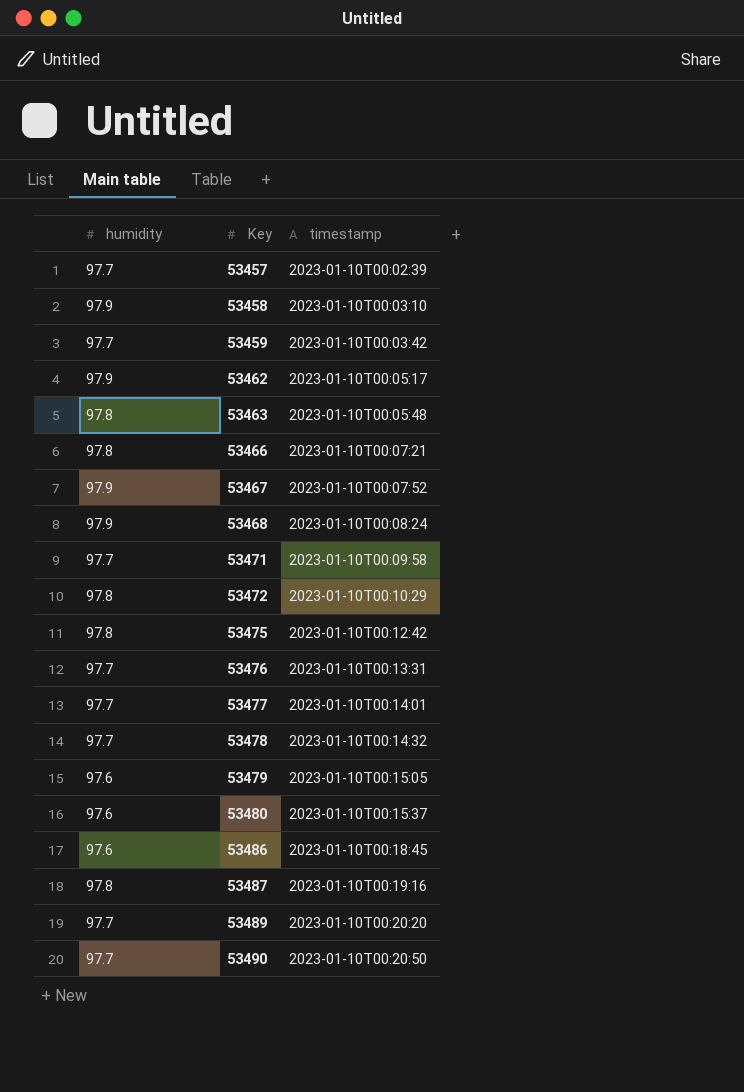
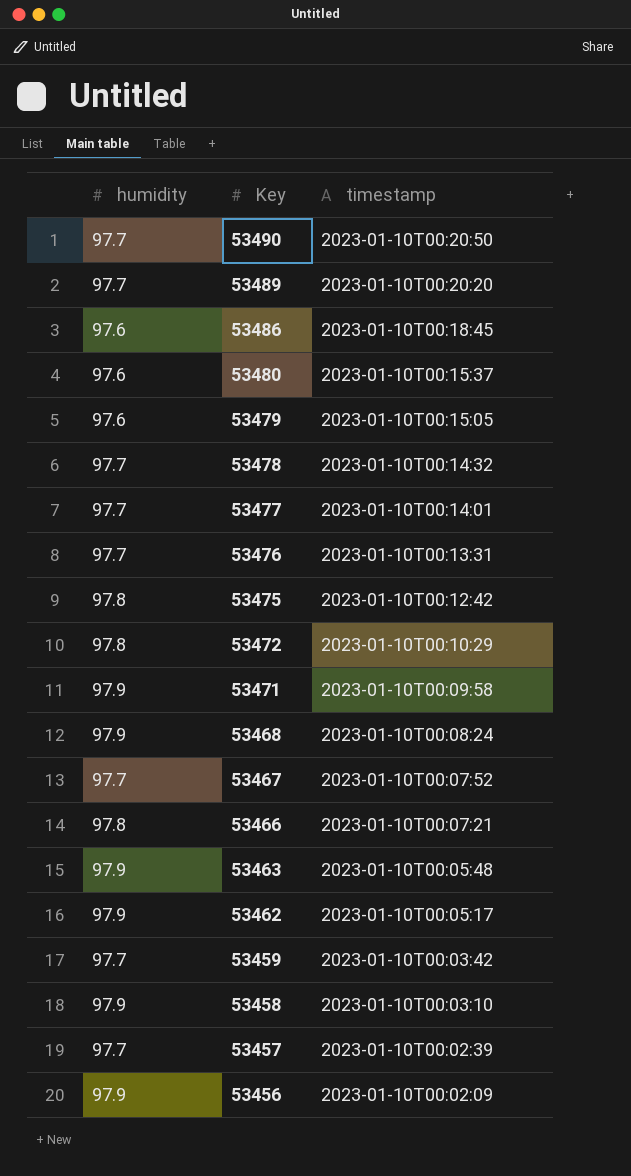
row order: Key ascending -> Key descending
row 53487: 97.8 | 2023-01-10T00:19:16 -> none
53471 | humidity: 97.7 -> 97.9
53467 | humidity: 97.9 -> 97.7
53463 | humidity: 97.8 -> 97.9
row 53456: none -> 97.9 | 2023-01-10T00:02:09

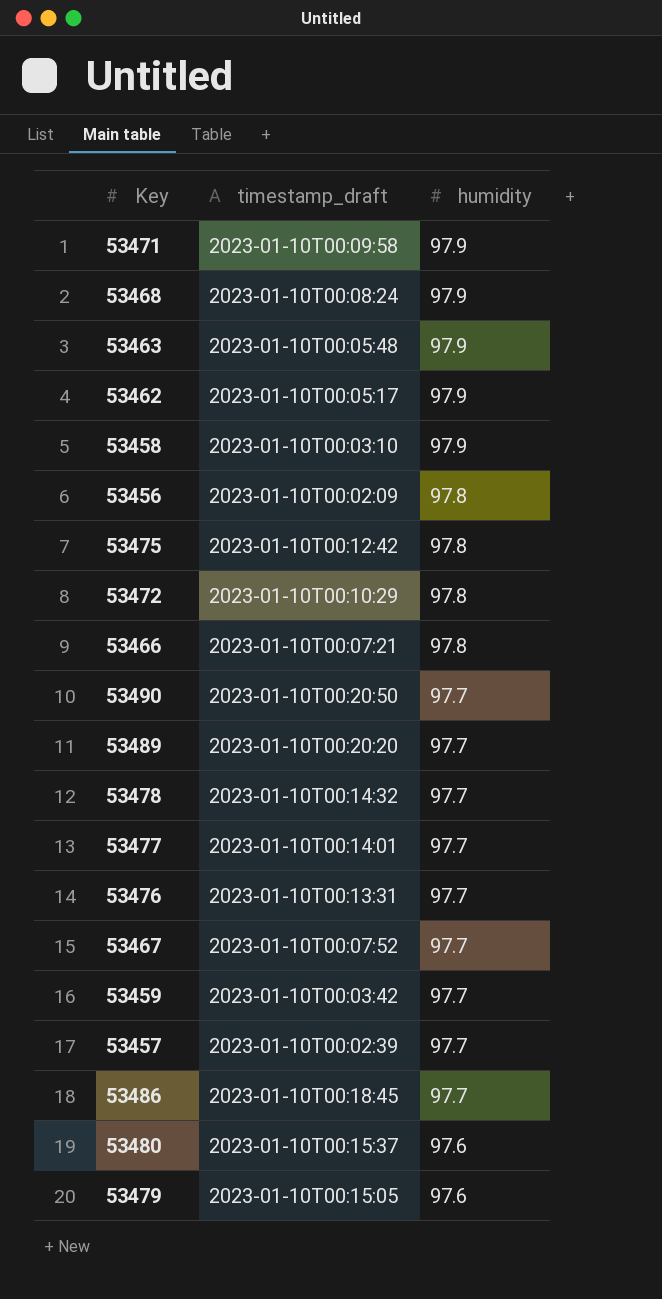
row order: Key descending -> humidity descending
column name: timestamp -> timestamp_draft
column humidity | position: 1 -> 3
53456 | humidity: 97.9 -> 97.8
53486 | humidity: 97.6 -> 97.7

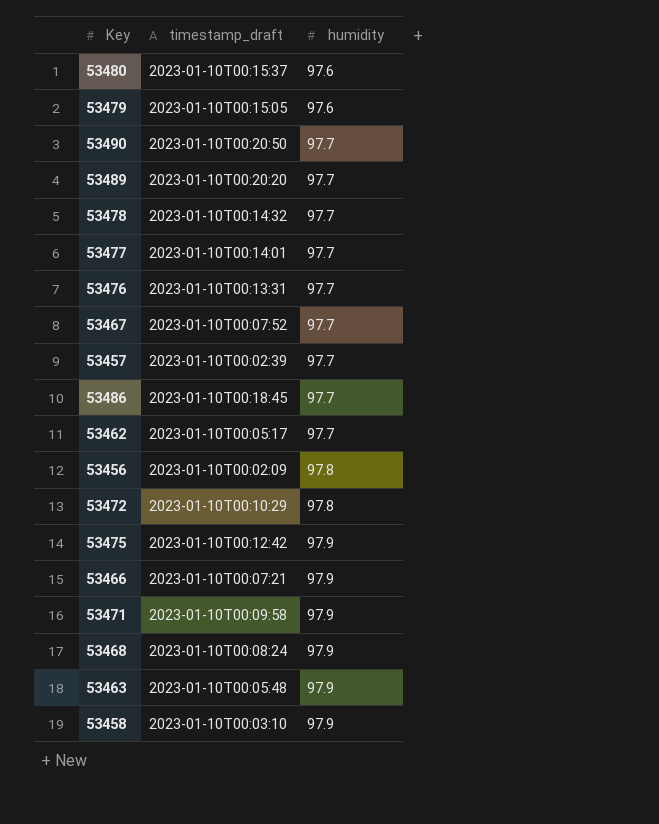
row order: humidity descending -> humidity ascending
row 53459: 2023-01-10T00:03:42 | 97.7 -> none
53462 | humidity: 97.9 -> 97.7
53475 | humidity: 97.8 -> 97.9
53466 | humidity: 97.8 -> 97.9

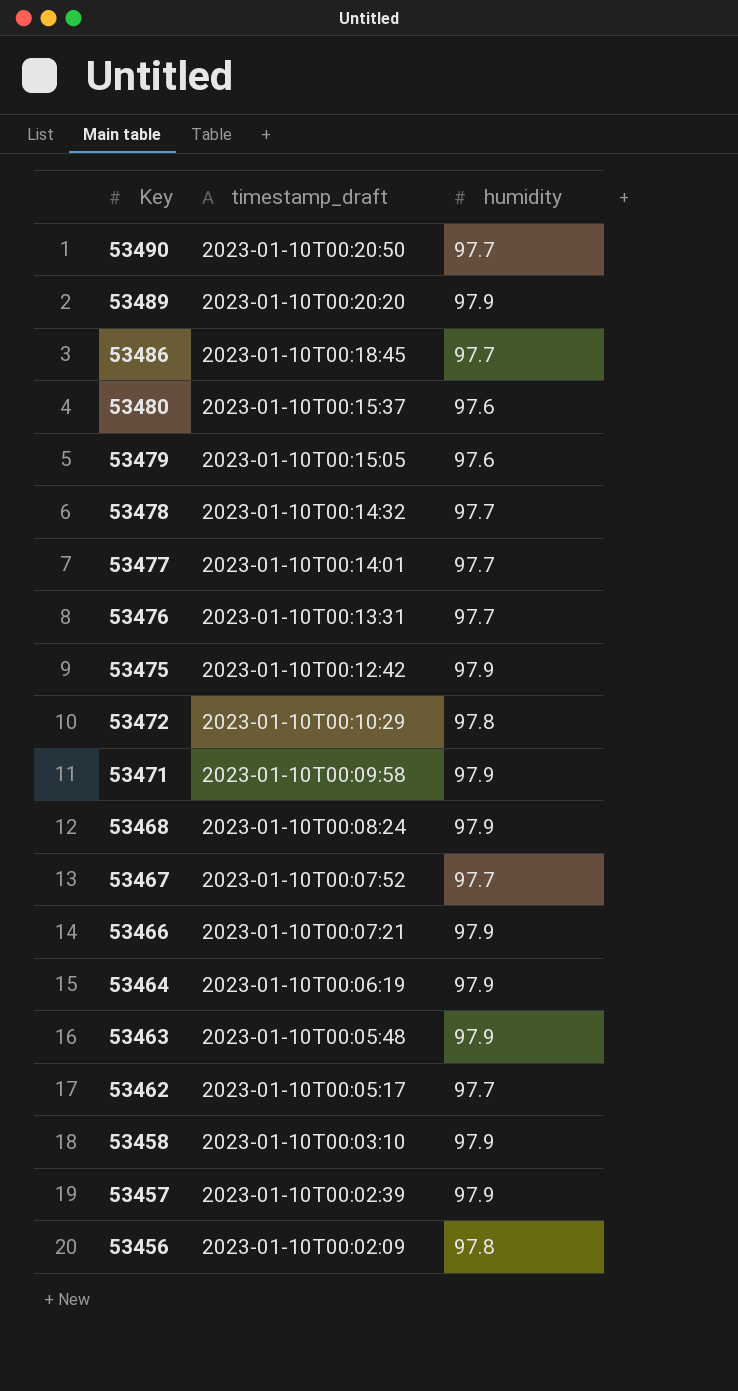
row order: humidity ascending -> Key descending
53489 | humidity: 97.7 -> 97.9
row 53464: none -> 2023-01-10T00:06:19 | 97.9
53457 | humidity: 97.7 -> 97.9

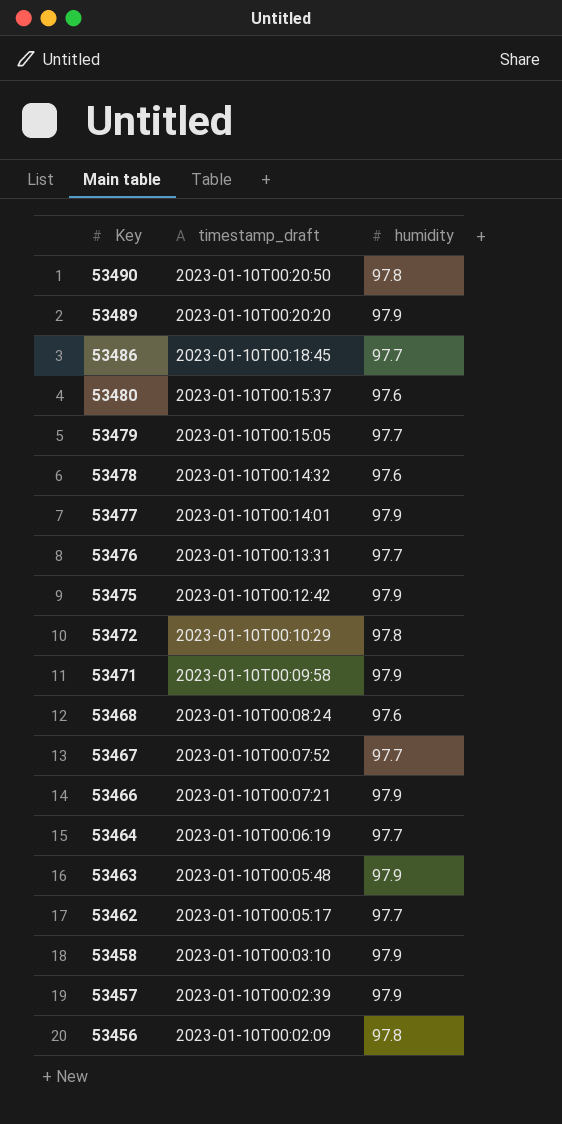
53490 | humidity: 97.7 -> 97.8
53479 | humidity: 97.6 -> 97.7
53478 | humidity: 97.7 -> 97.6
53477 | humidity: 97.7 -> 97.9
53468 | humidity: 97.9 -> 97.6
53464 | humidity: 97.9 -> 97.7

